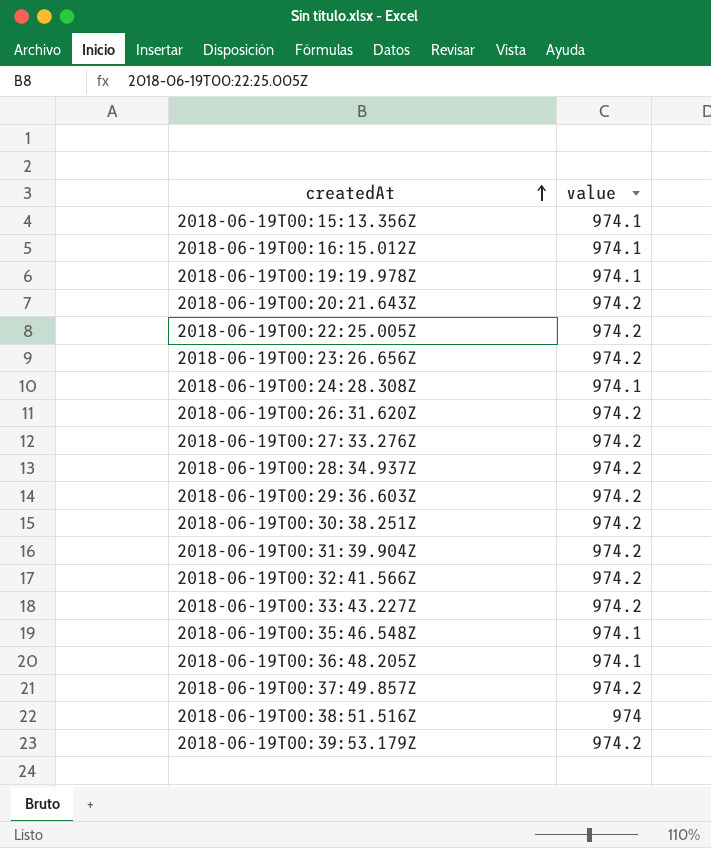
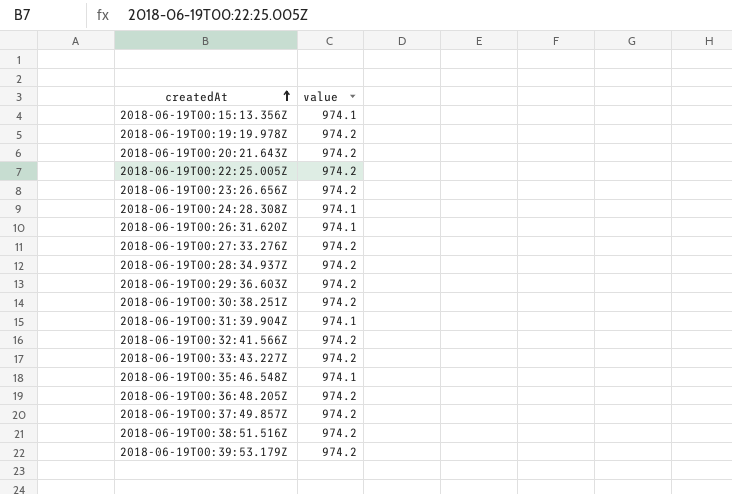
row 2018-06-19T00:16:15.012Z: 974.1 -> none
2018-06-19T00:19:19.978Z | value: 974.1 -> 974.2
2018-06-19T00:26:31.620Z | value: 974.2 -> 974.1
2018-06-19T00:31:39.904Z | value: 974.2 -> 974.1
2018-06-19T00:36:48.205Z | value: 974.1 -> 974.2
2018-06-19T00:38:51.516Z | value: 974 -> 974.2

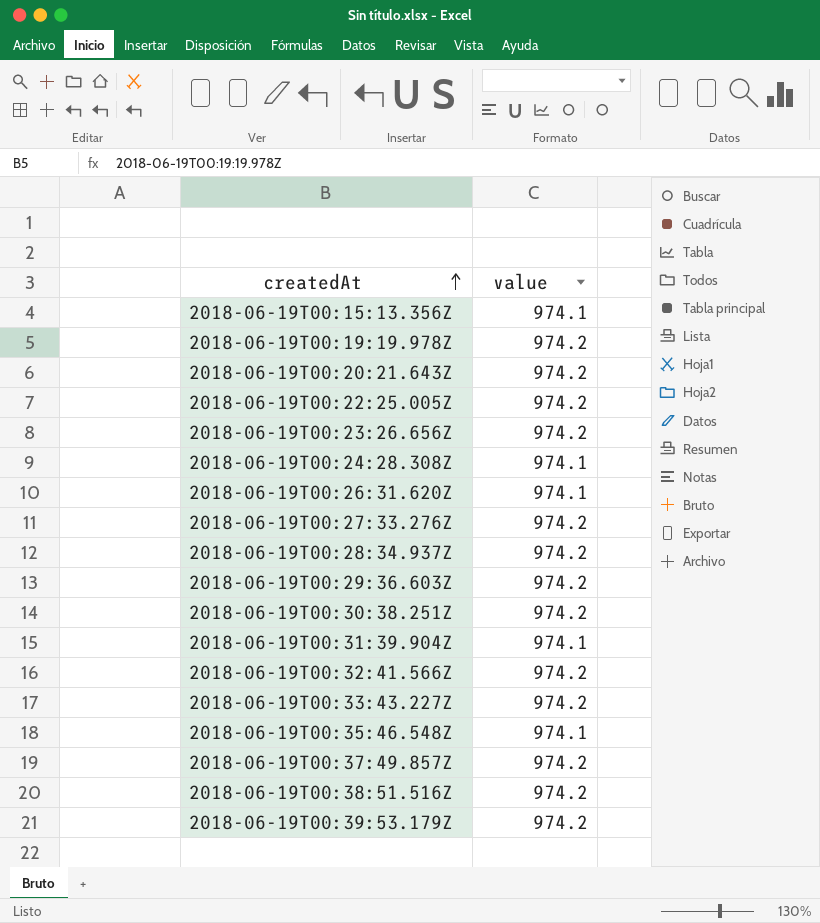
row 2018-06-19T00:36:48.205Z: 974.2 -> none

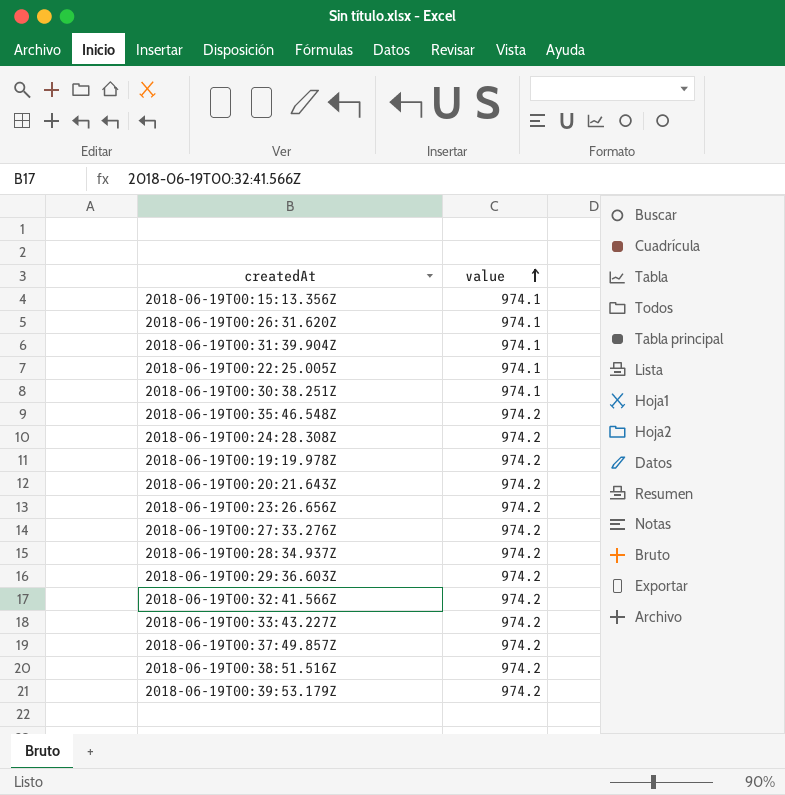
row order: createdAt ascending -> value ascending
2018-06-19T00:22:25.005Z | value: 974.2 -> 974.1
2018-06-19T00:30:38.251Z | value: 974.2 -> 974.1
2018-06-19T00:35:46.548Z | value: 974.1 -> 974.2
2018-06-19T00:24:28.308Z | value: 974.1 -> 974.2

